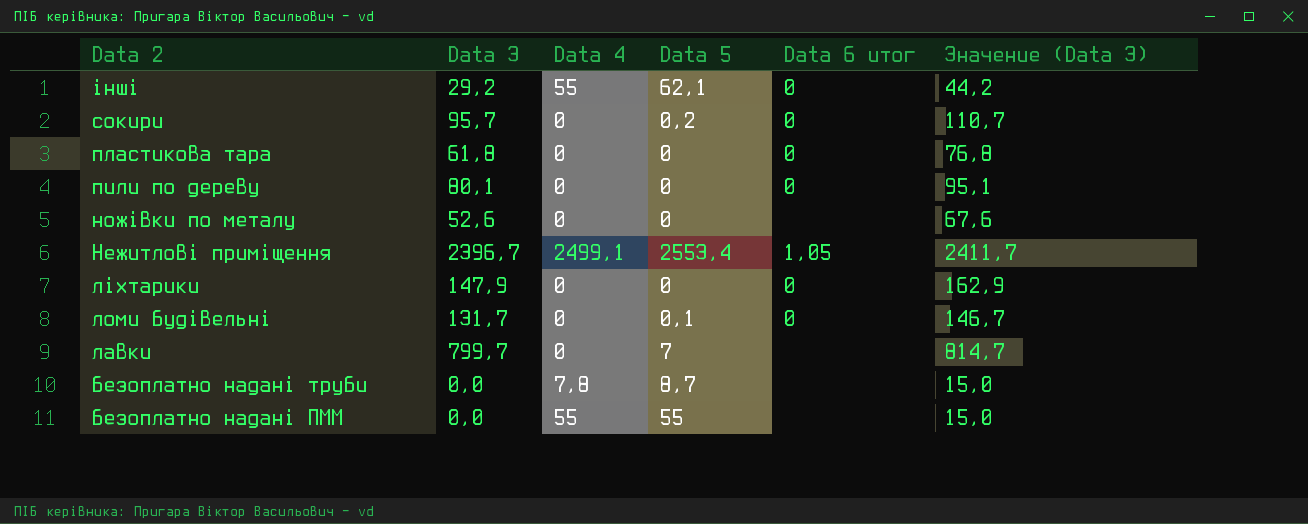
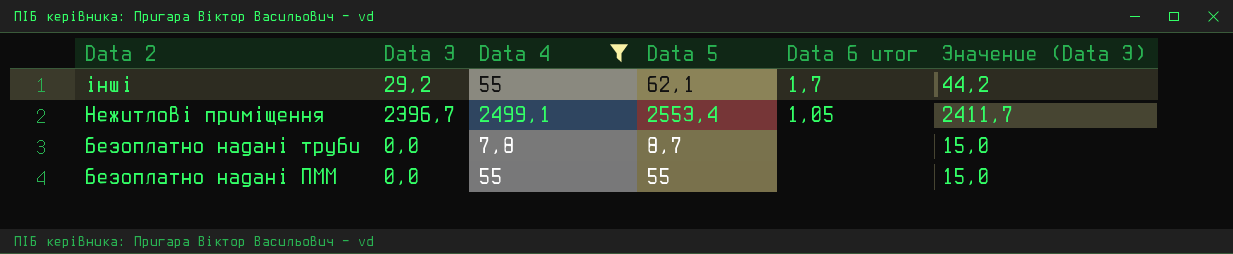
filter: none -> Data 4 != 0
інші | Data 6 итог: 0 -> 1,7

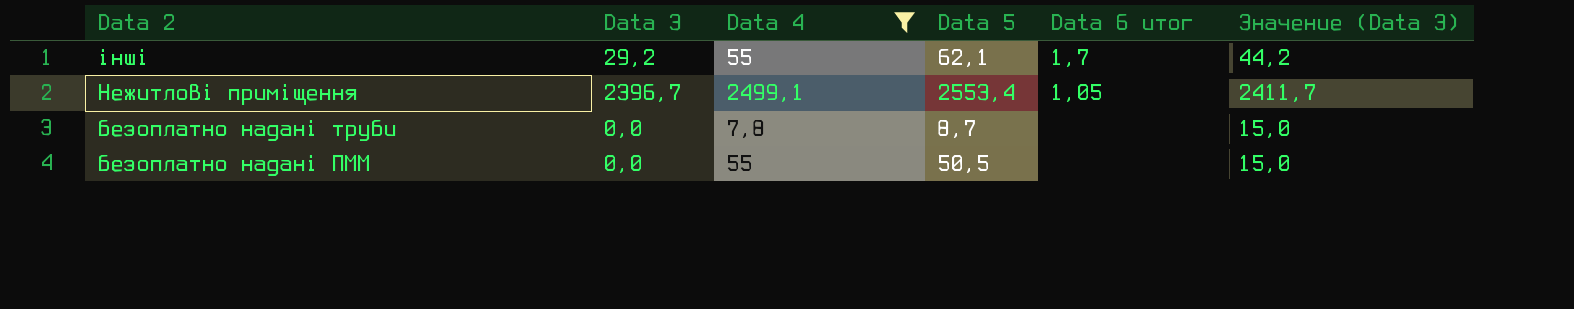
безоплатно надані ПММ | Data 5: 55 -> 50,5

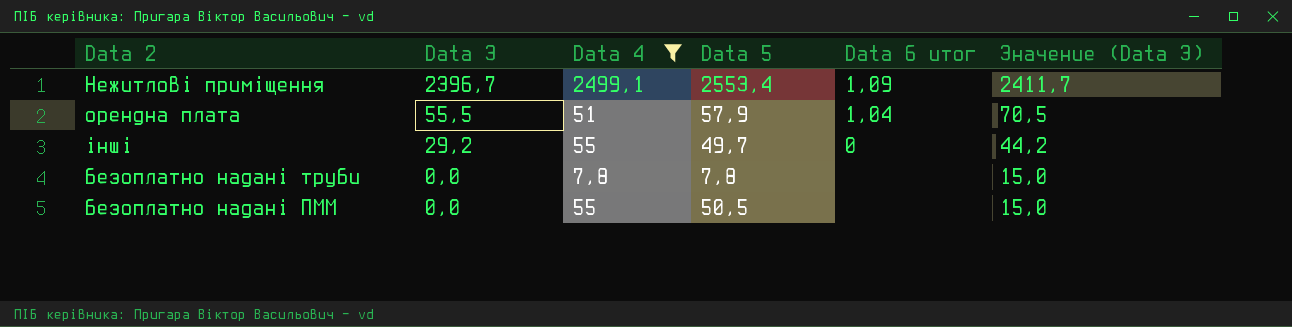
row order: Data 2 descending -> Data 3 descending
Нежитлові приміщення | Data 6 итог: 1,05 -> 1,09
row орендна плата: none -> 55,5 | 51 | 57,9 | 1,04 | 70,5
інші | Data 5: 62,1 -> 49,7
інші | Data 6 итог: 1,7 -> 0
безоплатно надані труби | Data 5: 8,7 -> 7,8

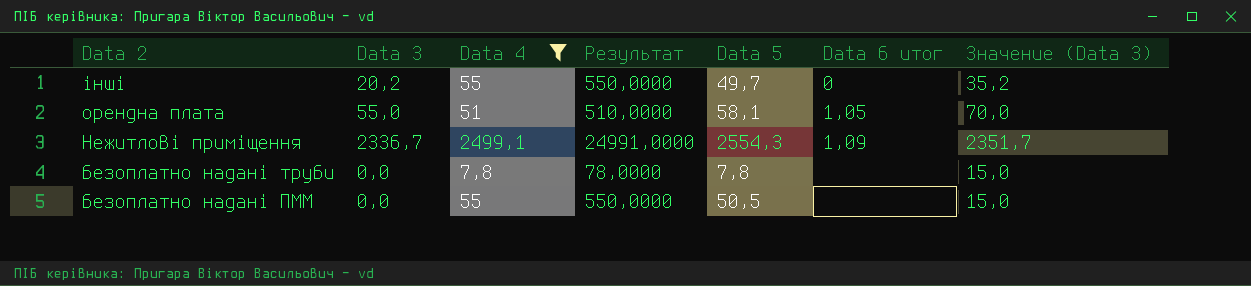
row order: Data 3 descending -> Data 2 descending
column Результат | formula: none -> [Data 4] * 10
інші | Data 3: 29,2 -> 20,2
інші | Значение (Data 3): 44,2 -> 35,2
орендна плата | Data 3: 55,5 -> 55,0
орендна плата | Data 5: 57,9 -> 58,1
орендна плата | Data 6 итог: 1,04 -> 1,05
орендна плата | Значение (Data 3): 70,5 -> 70,0
Нежитлові приміщення | Data 3: 2396,7 -> 2336,7
Нежитлові приміщення | Data 5: 2553,4 -> 2554,3
Нежитлові приміщення | Значение (Data 3): 2411,7 -> 2351,7

